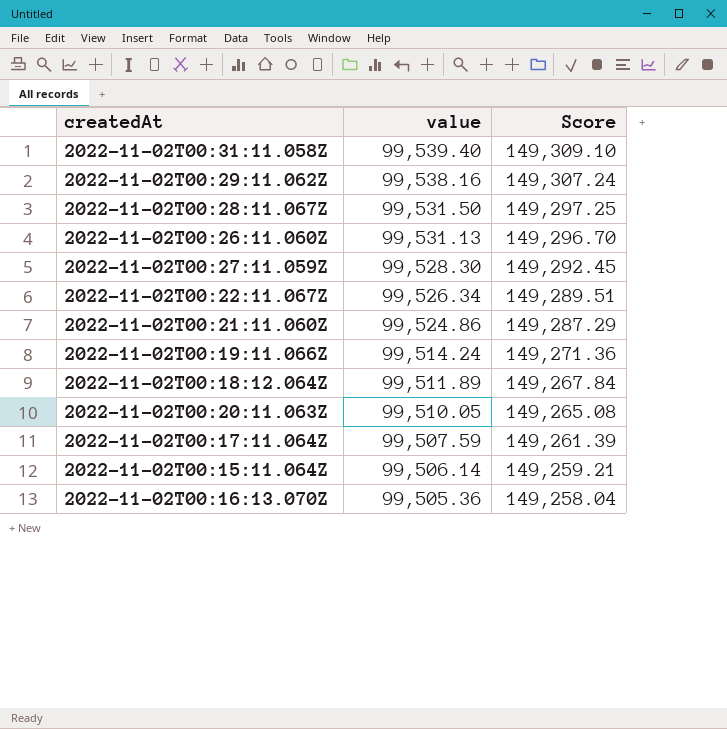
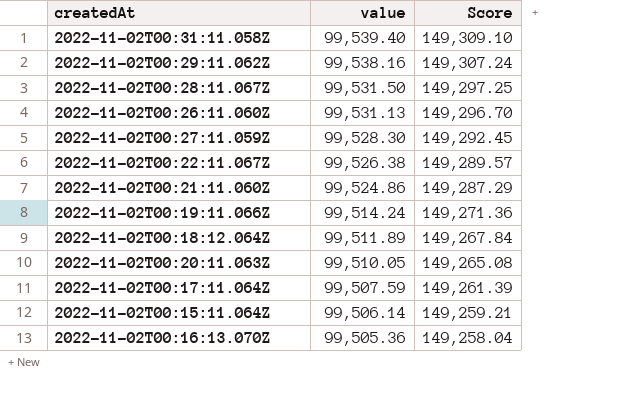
2022-11-02T00:22:11.067Z | value: 99,526.34 -> 99,526.38
2022-11-02T00:22:11.067Z | Score: 149,289.51 -> 149,289.57

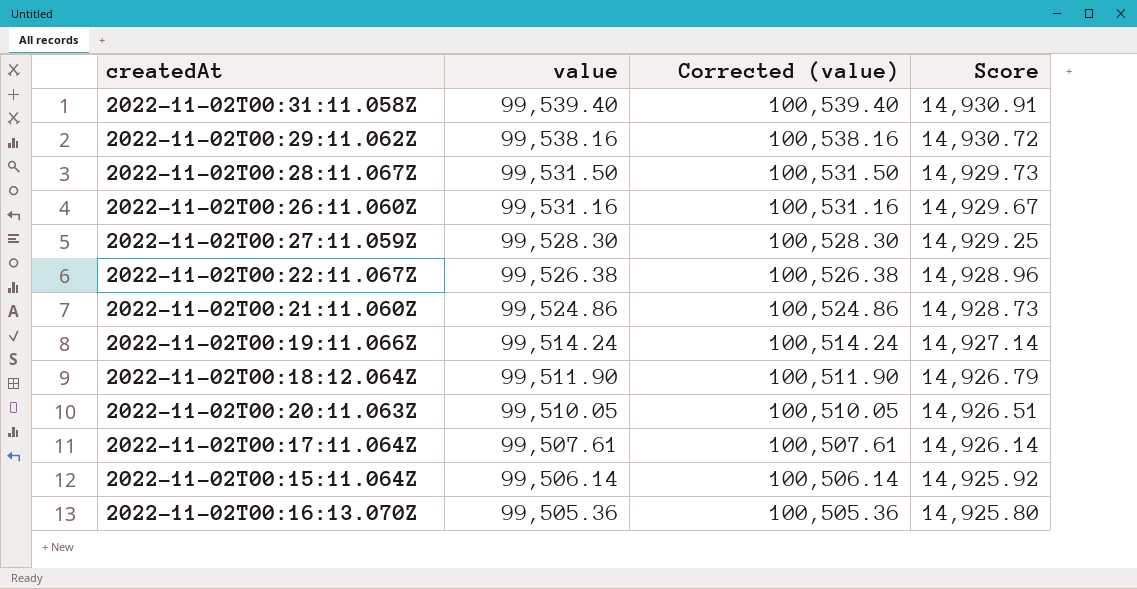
column Corrected (value) | formula: none -> [value] + 1000
column Score | formula: [value] * 1.5 -> [value] * 0.15
2022-11-02T00:26:11.060Z | value: 99,531.13 -> 99,531.16
2022-11-02T00:18:12.064Z | value: 99,511.89 -> 99,511.90
2022-11-02T00:17:11.064Z | value: 99,507.59 -> 99,507.61

